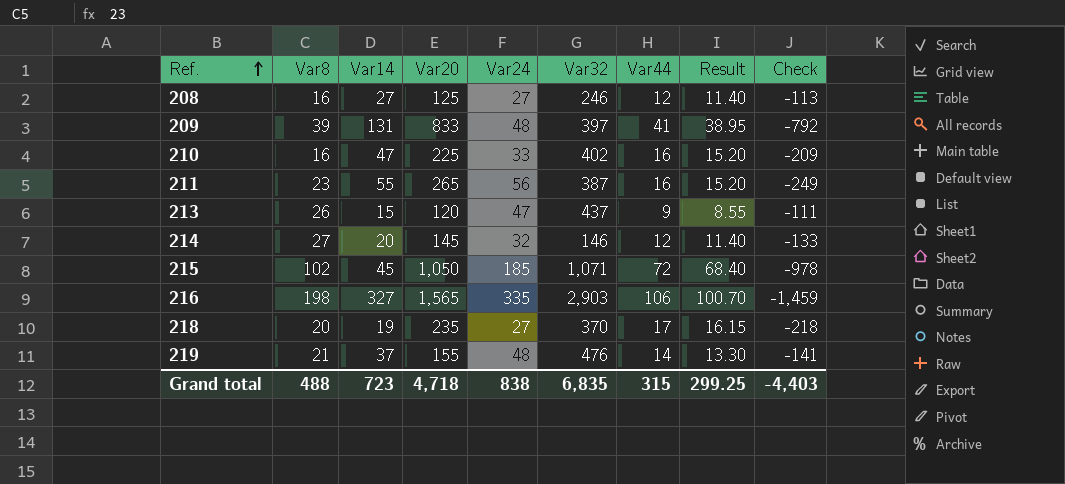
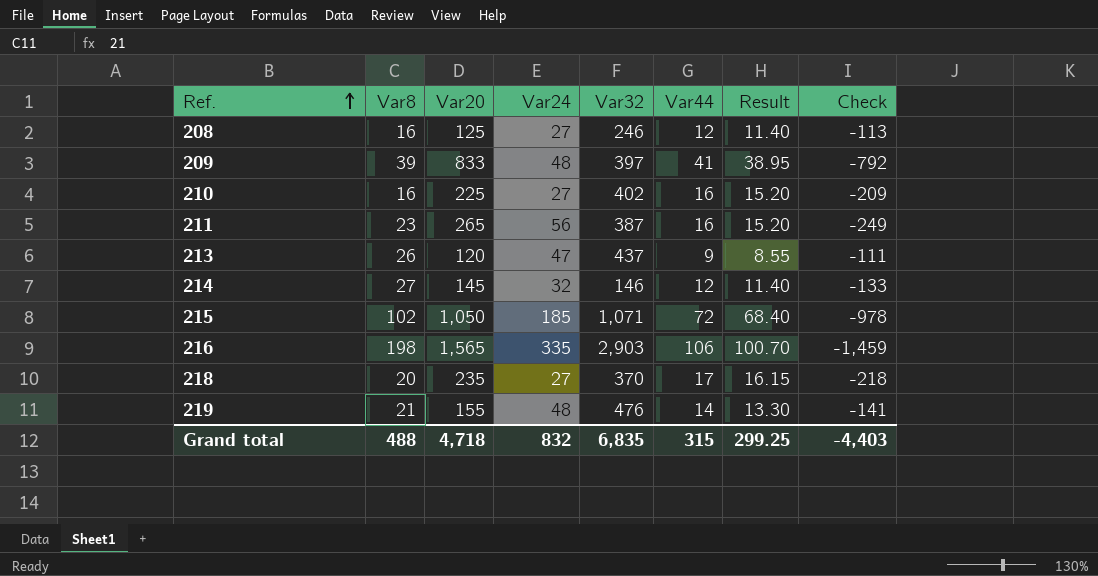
column Var14 | position: 3 -> none
210 | Var24: 33 -> 27
Grand total | Var24: 838 -> 832

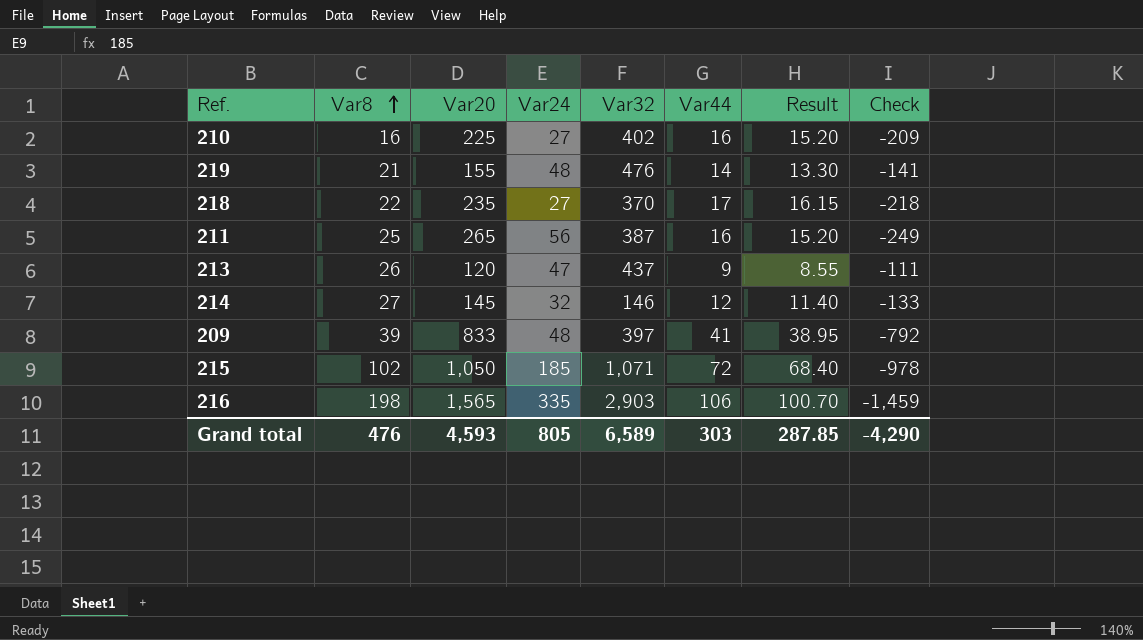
row order: Ref. ascending -> Var8 ascending
row 208: 16 | 125 | 27 | 246 | 12 | 11.40 | -113 -> none
218 | Var8: 20 -> 22
211 | Var8: 23 -> 25
Grand total | Var8: 488 -> 476
Grand total | Var20: 4,718 -> 4,593
Grand total | Var24: 832 -> 805
Grand total | Var32: 6,835 -> 6,589
Grand total | Var44: 315 -> 303
Grand total | Result: 299.25 -> 287.85
Grand total | Check: -4,403 -> -4,290

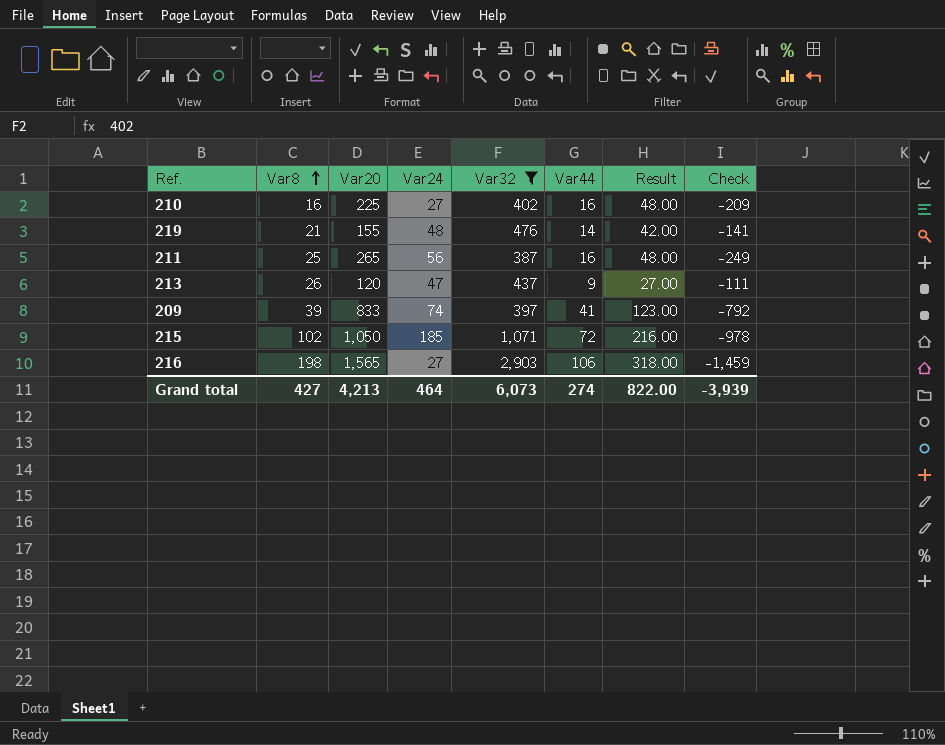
filter: none -> Var32 >= 387
column Result | formula: [Var44] * 0.95 -> [Var44] * 3
209 | Var24: 48 -> 74
216 | Var24: 335 -> 27
Grand total | Var8: 476 -> 427
Grand total | Var20: 4,593 -> 4,213
Grand total | Var24: 805 -> 464
Grand total | Var32: 6,589 -> 6,073
Grand total | Var44: 303 -> 274
Grand total | Result: 287.85 -> 822.00
Grand total | Check: -4,290 -> -3,939

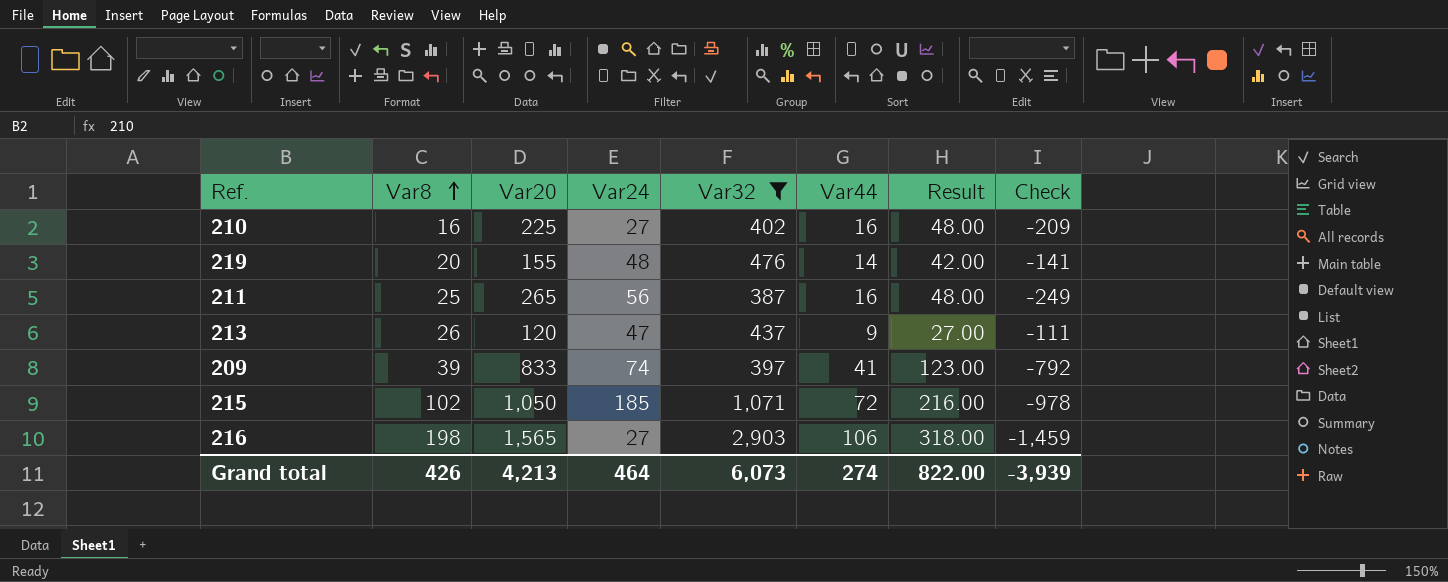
219 | Var8: 21 -> 20
Grand total | Var8: 427 -> 426

